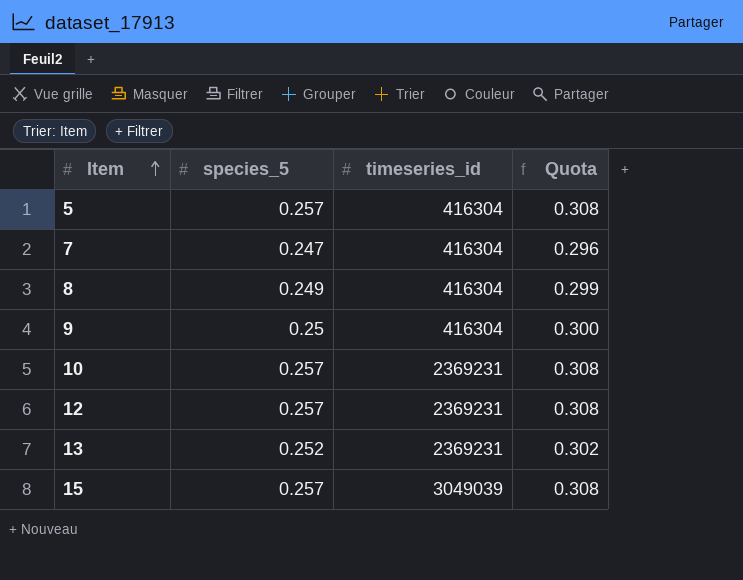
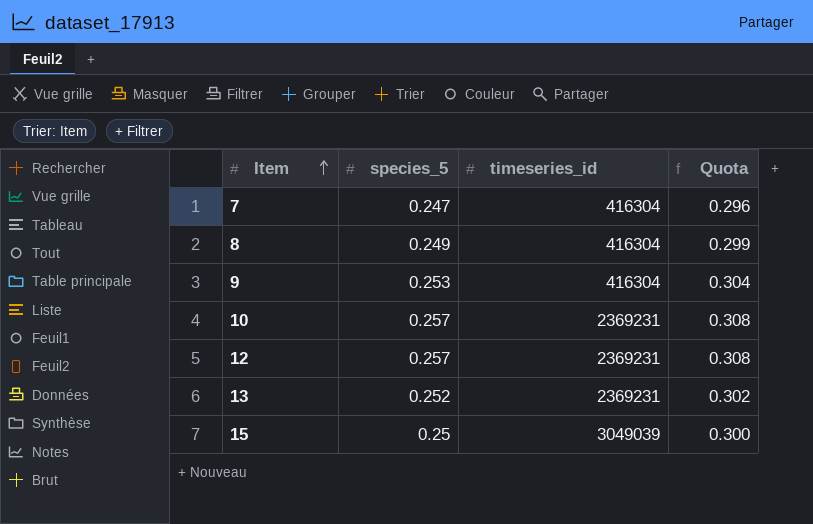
row 5: 0.257 | 416304 | 0.308 -> none
9 | species_5: 0.25 -> 0.253
9 | Quota: 0.300 -> 0.304
15 | species_5: 0.257 -> 0.25
15 | Quota: 0.308 -> 0.300

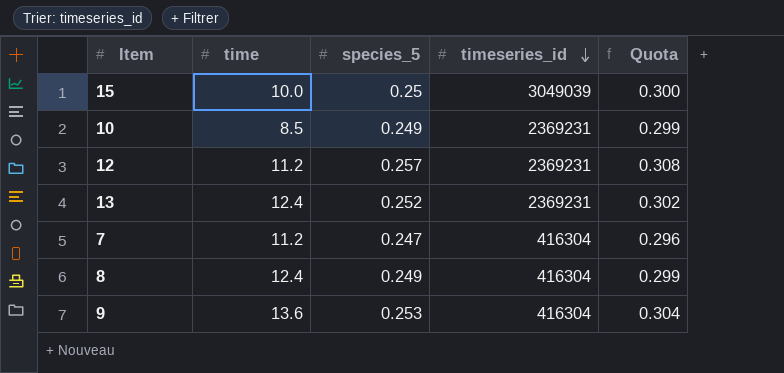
row order: Item ascending -> timeseries_id descending
column time | position: none -> 2
10 | species_5: 0.257 -> 0.249
10 | Quota: 0.308 -> 0.299

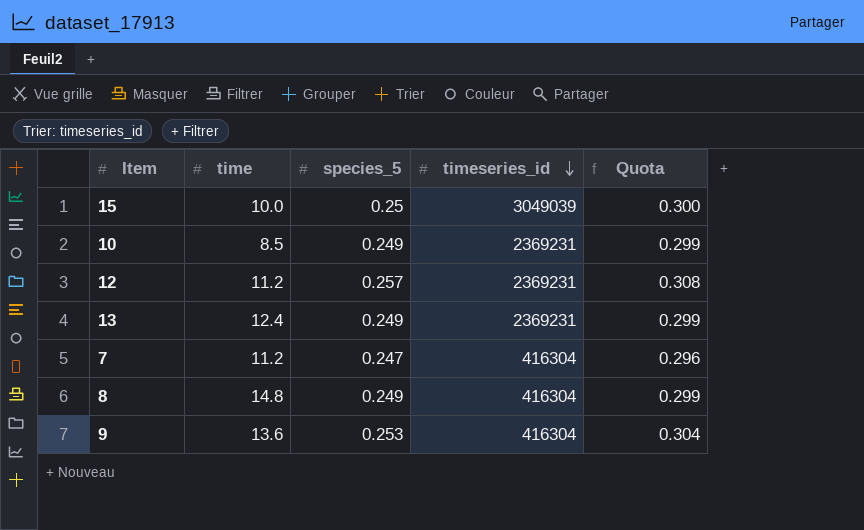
13 | species_5: 0.252 -> 0.249
13 | Quota: 0.302 -> 0.299
8 | time: 12.4 -> 14.8

